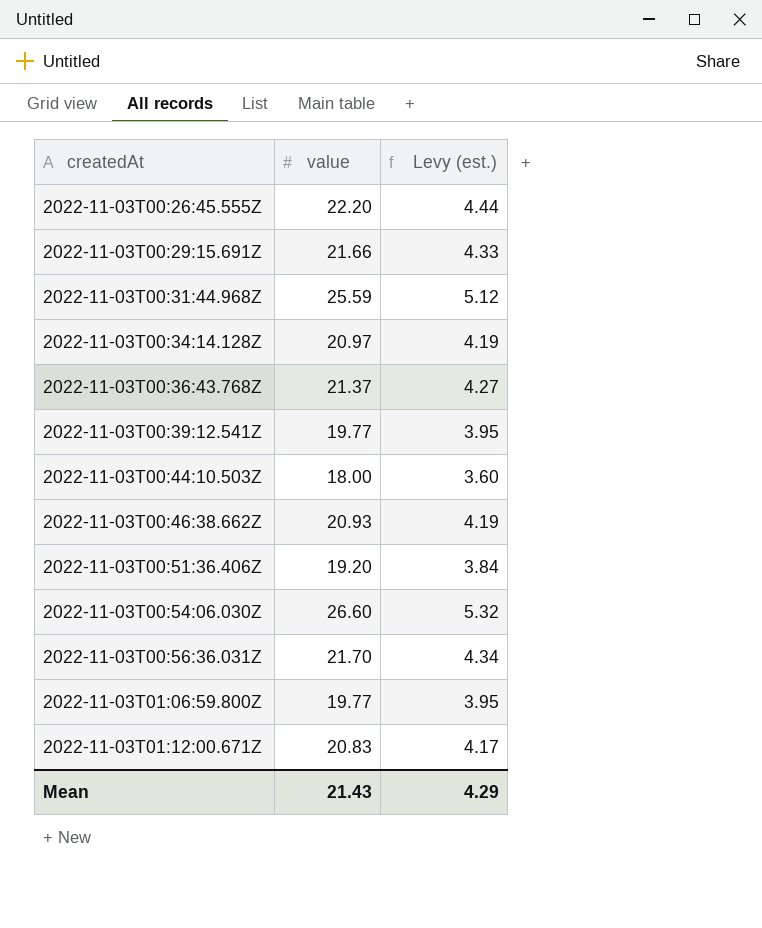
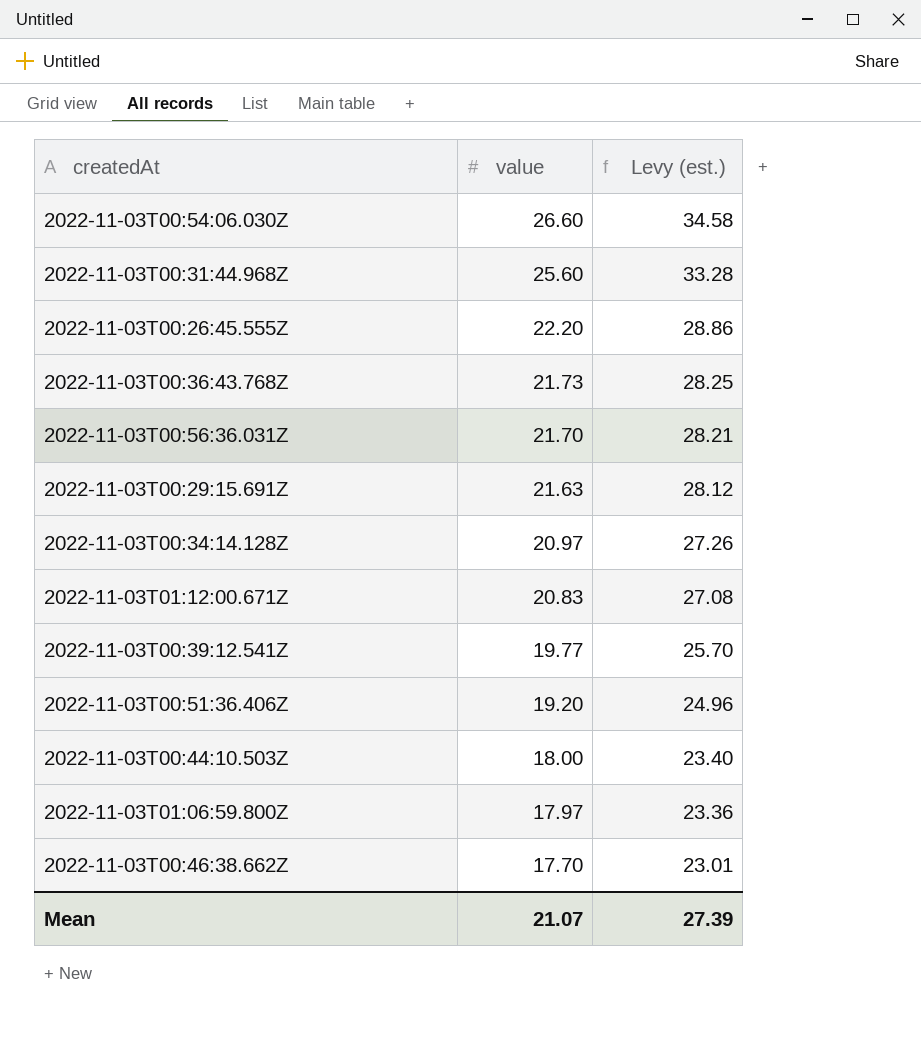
row order: createdAt ascending -> value descending
column Levy (est.) | formula: [value] * 0.2 -> [value] * 1.3
2022-11-03T00:31:44.968Z | value: 25.59 -> 25.60
2022-11-03T00:36:43.768Z | value: 21.37 -> 21.73
2022-11-03T00:29:15.691Z | value: 21.66 -> 21.63
2022-11-03T01:06:59.800Z | value: 19.77 -> 17.97
2022-11-03T00:46:38.662Z | value: 20.93 -> 17.70
Mean | value: 21.43 -> 21.07
Mean | Levy (est.): 4.29 -> 27.39

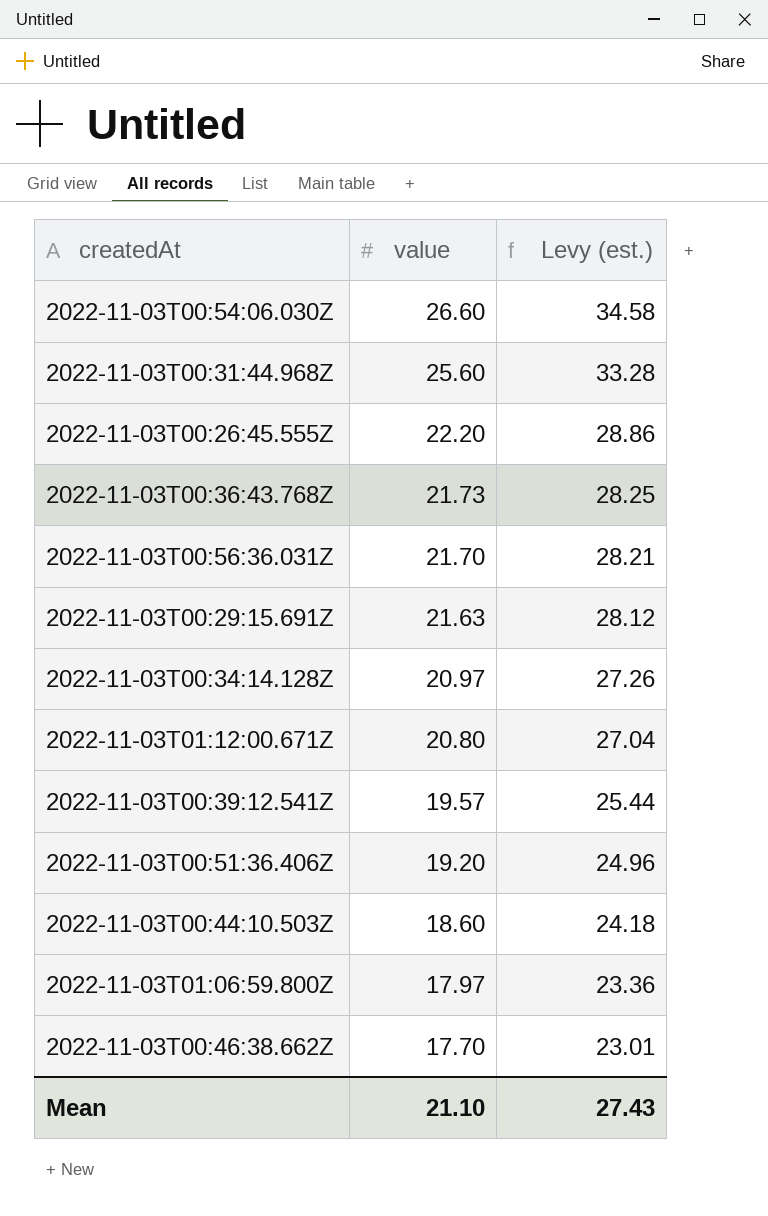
2022-11-03T01:12:00.671Z | value: 20.83 -> 20.80
2022-11-03T01:12:00.671Z | Levy (est.): 27.08 -> 27.04
2022-11-03T00:39:12.541Z | value: 19.77 -> 19.57
2022-11-03T00:39:12.541Z | Levy (est.): 25.70 -> 25.44
2022-11-03T00:44:10.503Z | value: 18.00 -> 18.60
2022-11-03T00:44:10.503Z | Levy (est.): 23.40 -> 24.18
Mean | value: 21.07 -> 21.10
Mean | Levy (est.): 27.39 -> 27.43

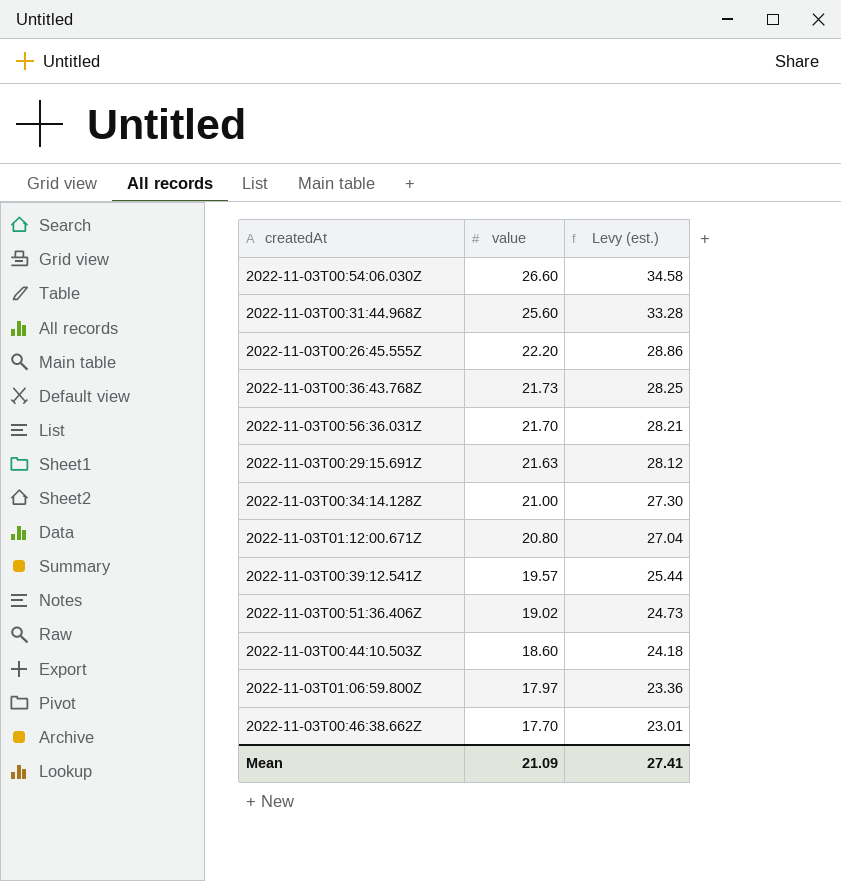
2022-11-03T00:34:14.128Z | value: 20.97 -> 21.00
2022-11-03T00:34:14.128Z | Levy (est.): 27.26 -> 27.30
2022-11-03T00:51:36.406Z | value: 19.20 -> 19.02
2022-11-03T00:51:36.406Z | Levy (est.): 24.96 -> 24.73
Mean | value: 21.10 -> 21.09
Mean | Levy (est.): 27.43 -> 27.41

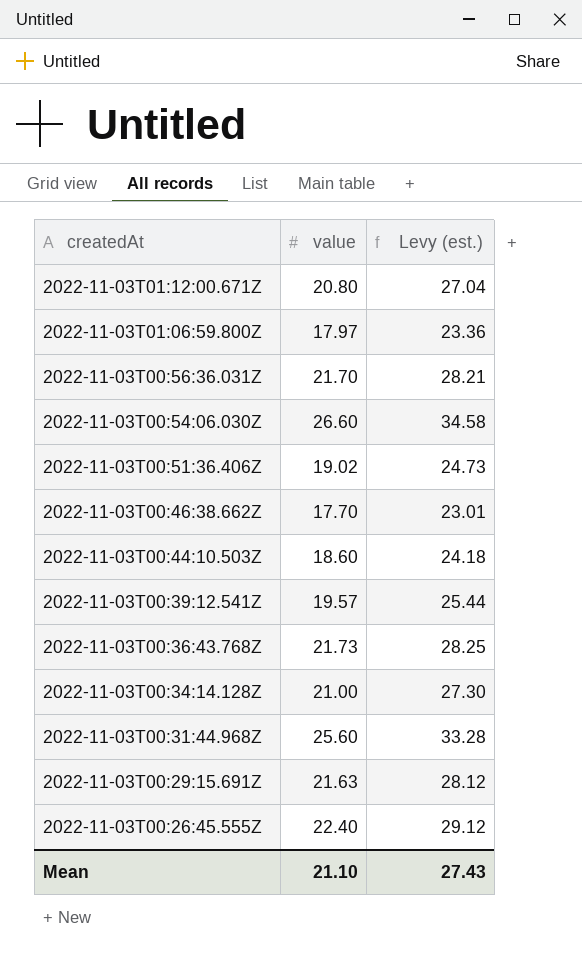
row order: value descending -> createdAt descending
2022-11-03T00:26:45.555Z | value: 22.20 -> 22.40
2022-11-03T00:26:45.555Z | Levy (est.): 28.86 -> 29.12
Mean | value: 21.09 -> 21.10
Mean | Levy (est.): 27.41 -> 27.43

